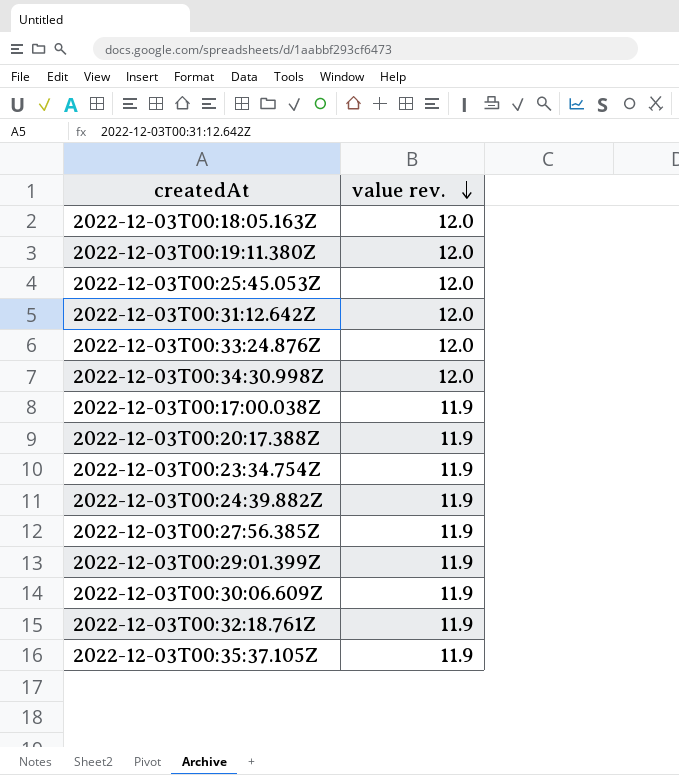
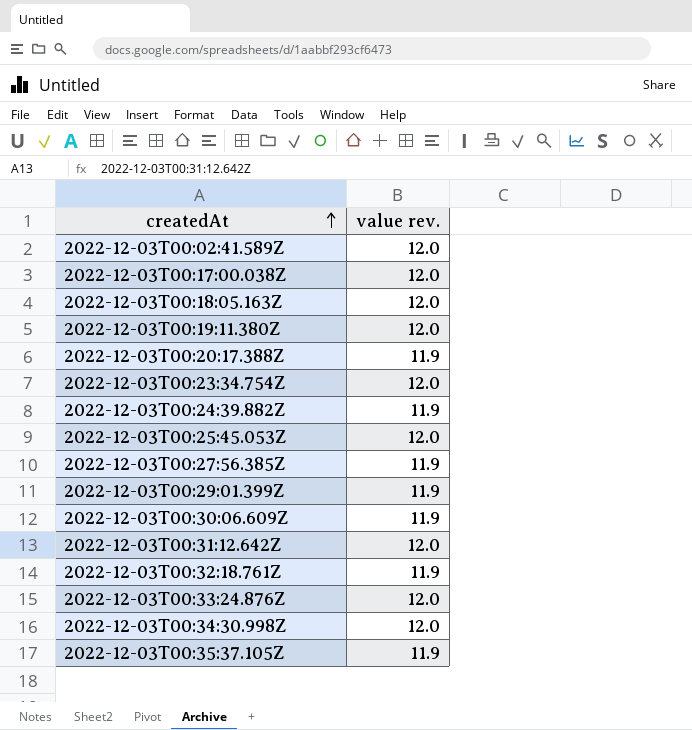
row order: value rev. descending -> createdAt ascending
row 2022-12-03T00:02:41.589Z: none -> 12.0
2022-12-03T00:17:00.038Z | value rev.: 11.9 -> 12.0
2022-12-03T00:23:34.754Z | value rev.: 11.9 -> 12.0

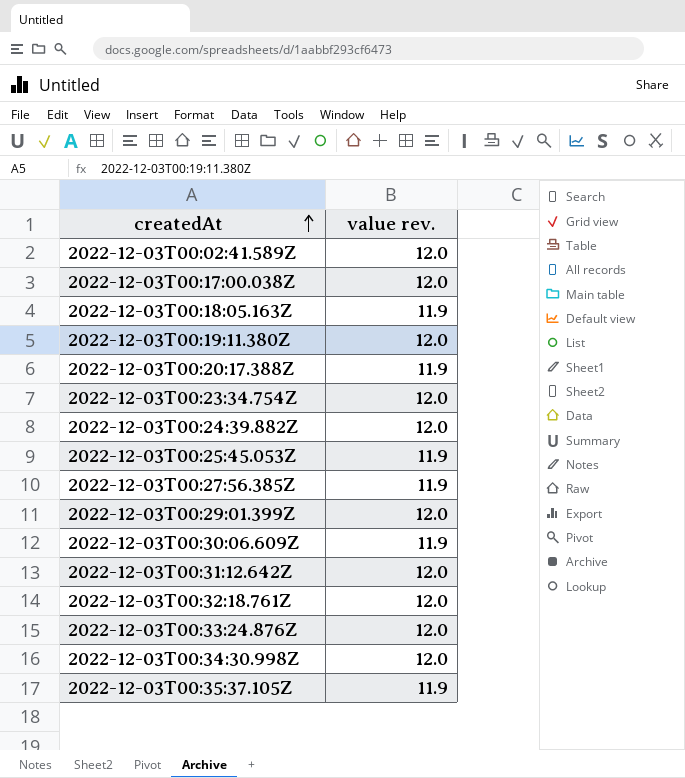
2022-12-03T00:18:05.163Z | value rev.: 12.0 -> 11.9
2022-12-03T00:24:39.882Z | value rev.: 11.9 -> 12.0
2022-12-03T00:25:45.053Z | value rev.: 12.0 -> 11.9
2022-12-03T00:29:01.399Z | value rev.: 11.9 -> 12.0
2022-12-03T00:32:18.761Z | value rev.: 11.9 -> 12.0

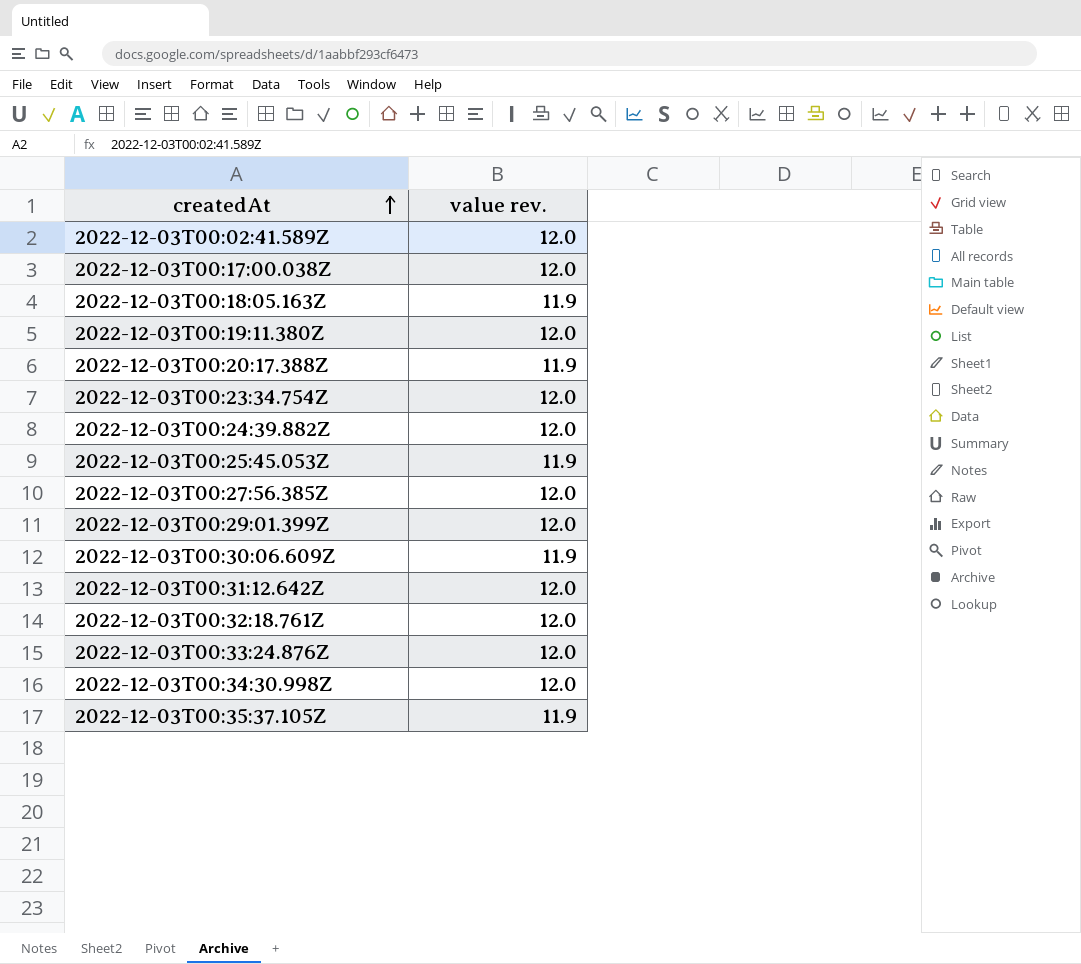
2022-12-03T00:27:56.385Z | value rev.: 11.9 -> 12.0

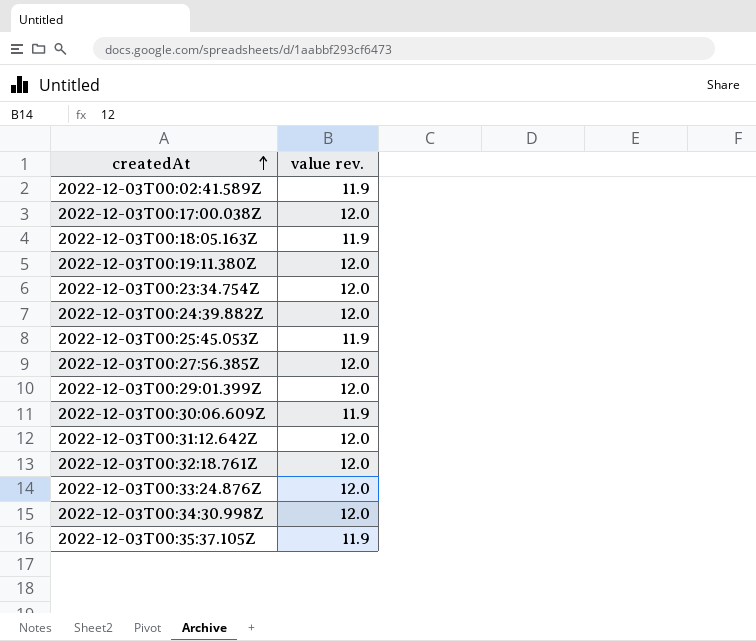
row 2022-12-03T00:20:17.388Z: 11.9 -> none
2022-12-03T00:02:41.589Z | value rev.: 12.0 -> 11.9

